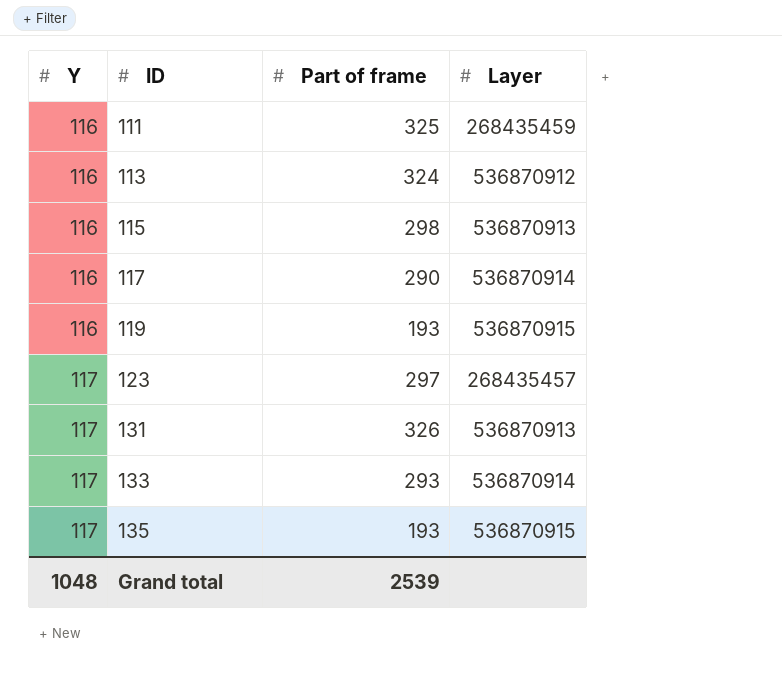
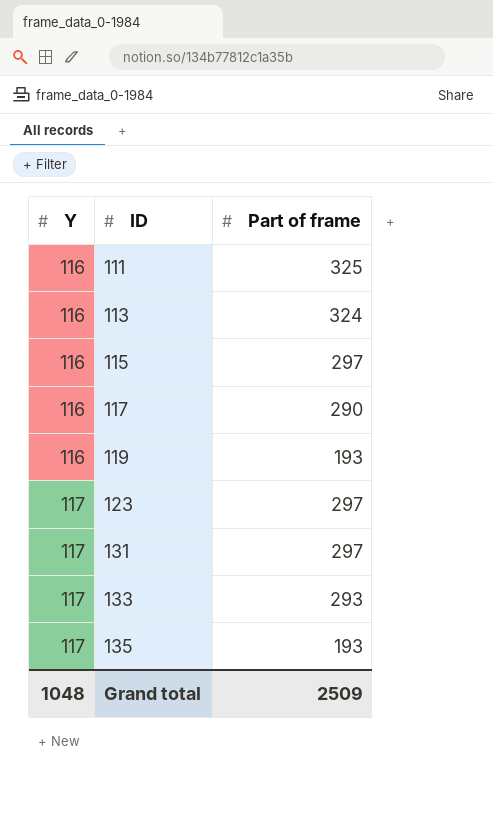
column Layer | position: 4 -> none
115 | Part of frame: 298 -> 297
131 | Part of frame: 326 -> 297
Grand total | Part of frame: 2539 -> 2509

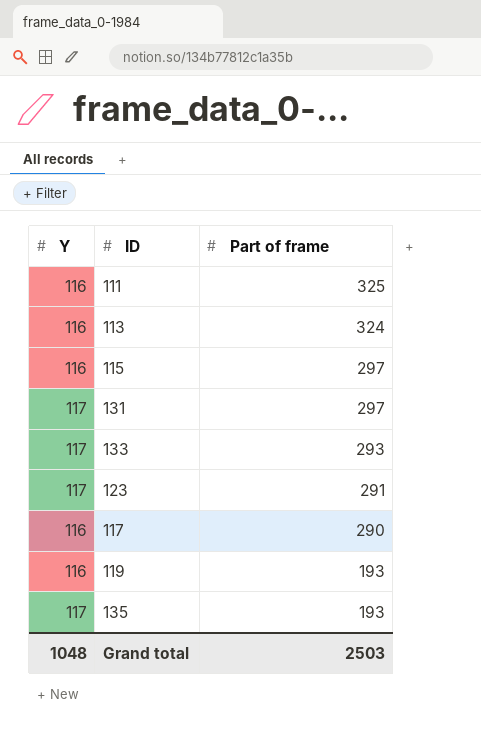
row order: Y ascending -> Part of frame descending
123 | Part of frame: 297 -> 291
Grand total | Part of frame: 2509 -> 2503

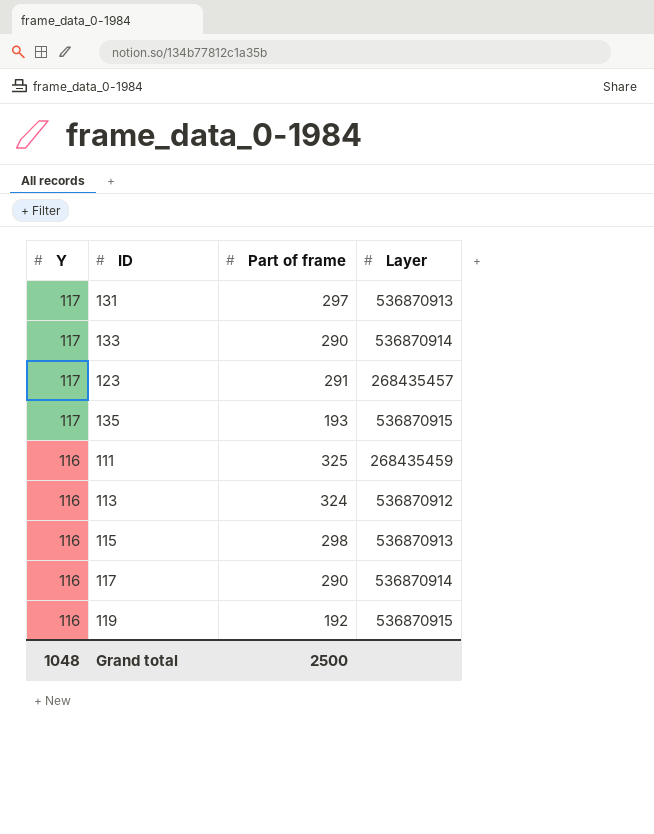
row order: Part of frame descending -> Y descending
column Layer | position: none -> 4
133 | Part of frame: 293 -> 290
115 | Part of frame: 297 -> 298
119 | Part of frame: 193 -> 192
Grand total | Part of frame: 2503 -> 2500

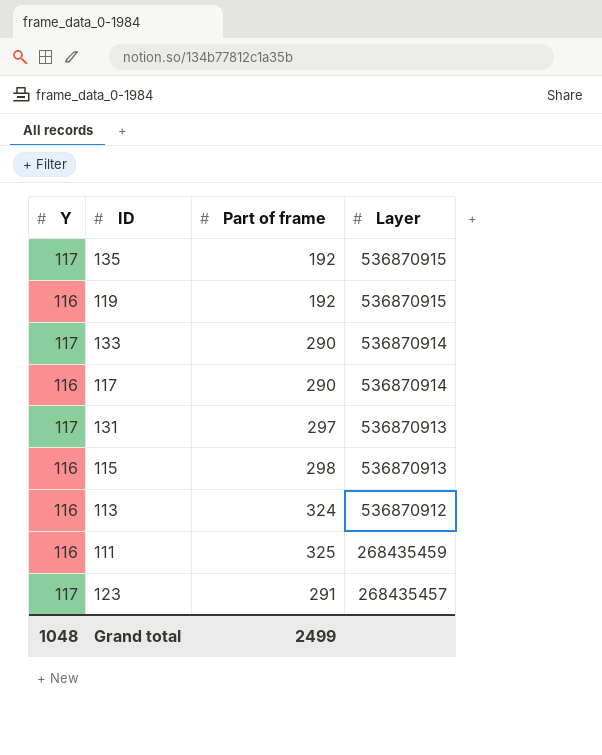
row order: Y descending -> Layer descending
135 | Part of frame: 193 -> 192
Grand total | Part of frame: 2500 -> 2499

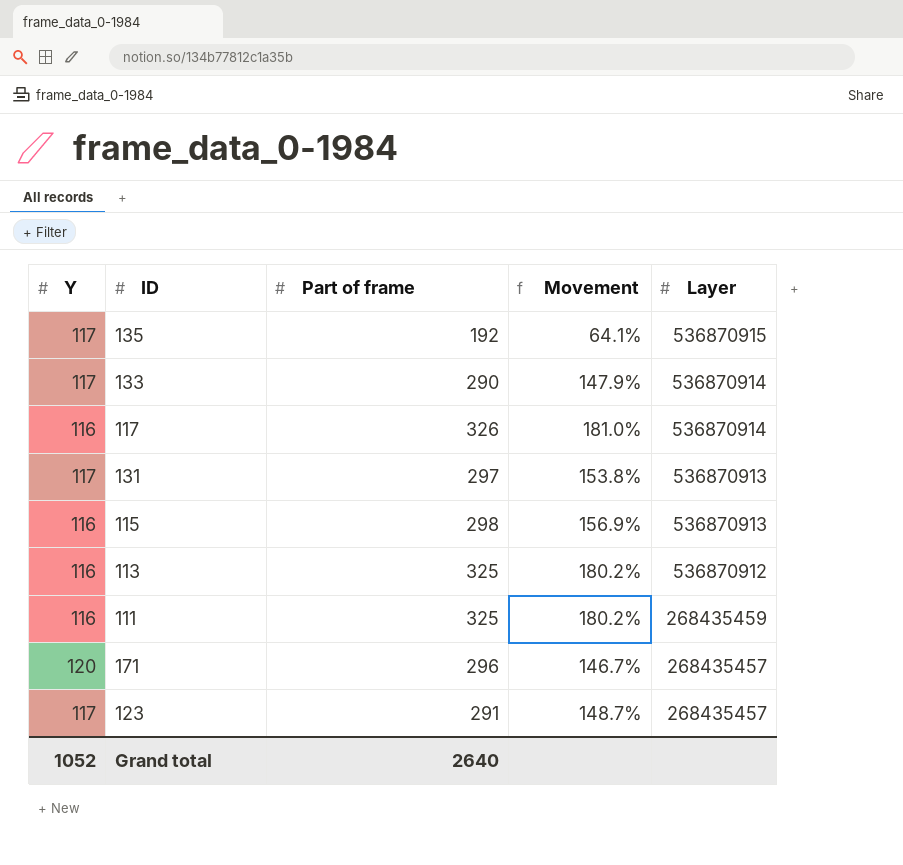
column Movement | formula: none -> ([Part of frame] - [Y]) / [Y]
row 119: 116 | 192 | 536870915 -> none
117 | Part of frame: 290 -> 326
113 | Part of frame: 324 -> 325
row 171: none -> 120 | 296 | 146.7% | 268435457
Grand total | Y: 1048 -> 1052
Grand total | Part of frame: 2499 -> 2640

